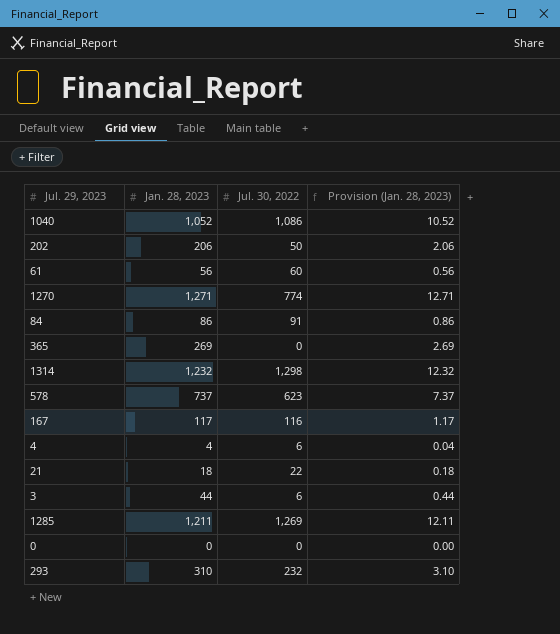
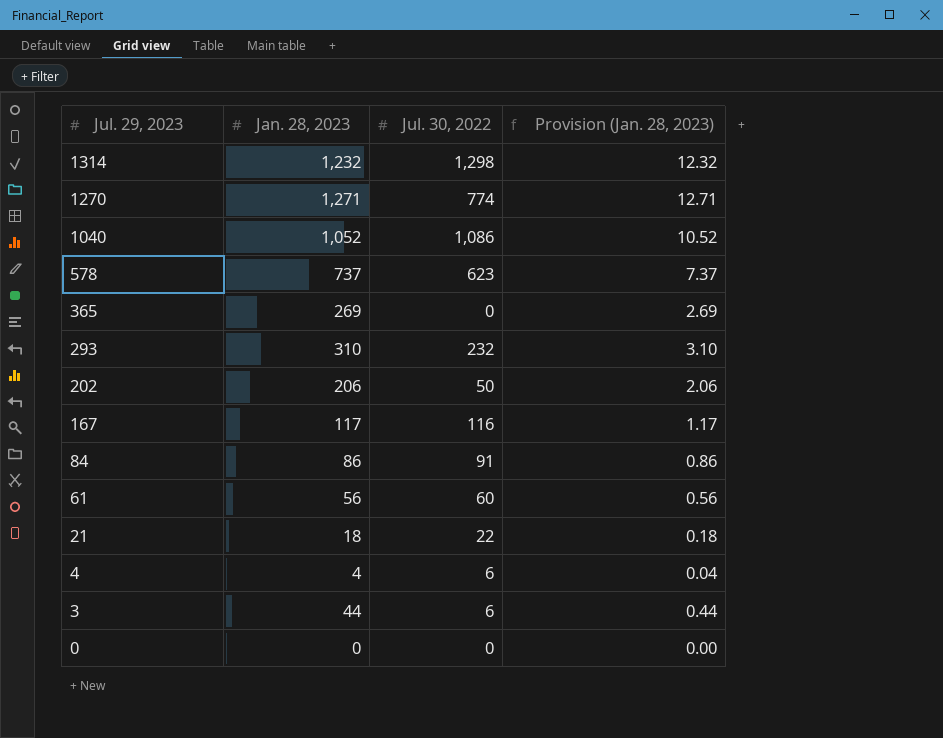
row order: none -> Jul. 29, 2023 descending
row 1285: 1,211 | 1,269 | 12.11 -> none

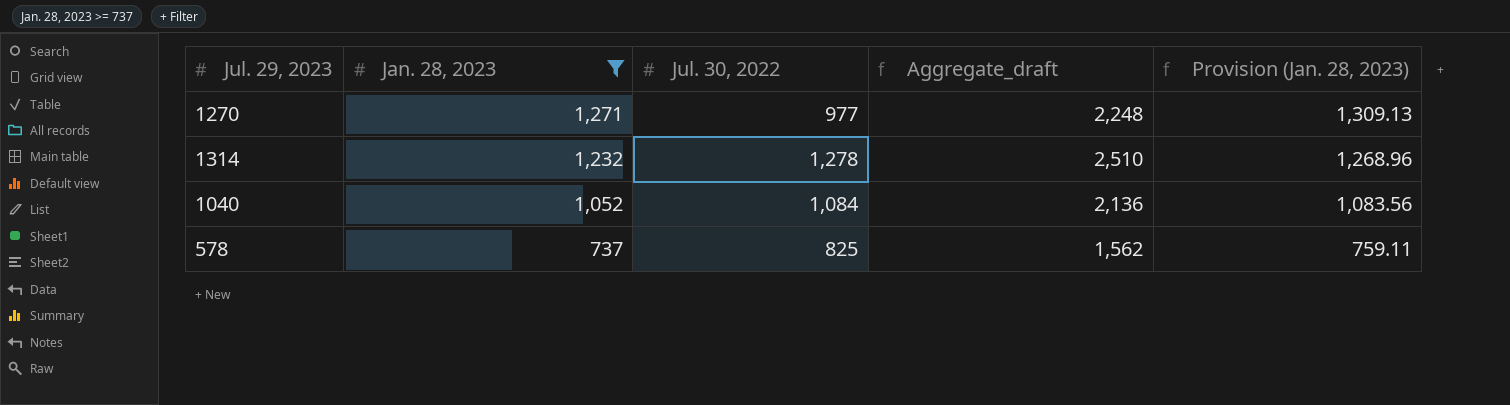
filter: none -> Jan. 28, 2023 >= 737
row order: Jul. 29, 2023 descending -> Jan. 28, 2023 descending
column Aggregate_draft | formula: none -> [Jan. 28, 2023] + [Jul. 30, 2022]
column Provision (Jan. 28, 2023) | formula: [Jan. 28, 2023] * 0.01 -> [Jan. 28, 2023] * 1.03
1270 | Jul. 30, 2022: 774 -> 977
1314 | Jul. 30, 2022: 1,298 -> 1,278
1040 | Jul. 30, 2022: 1,086 -> 1,084
578 | Jul. 30, 2022: 623 -> 825

